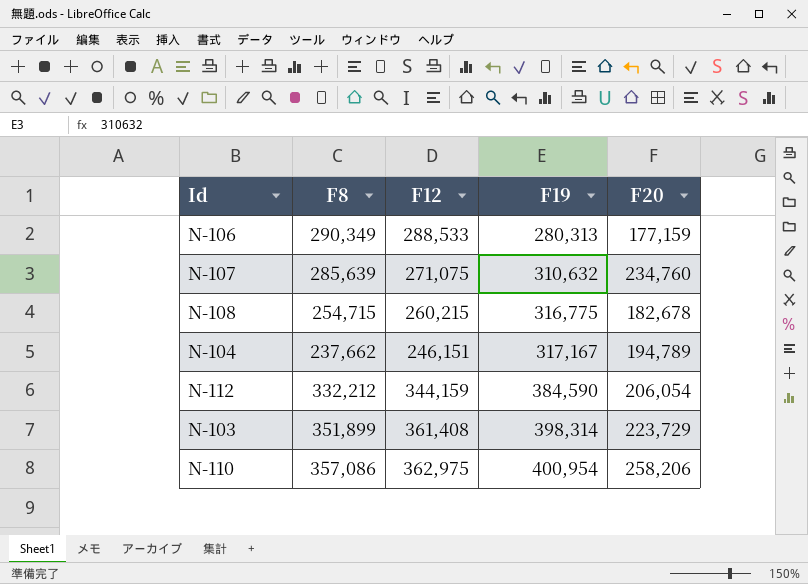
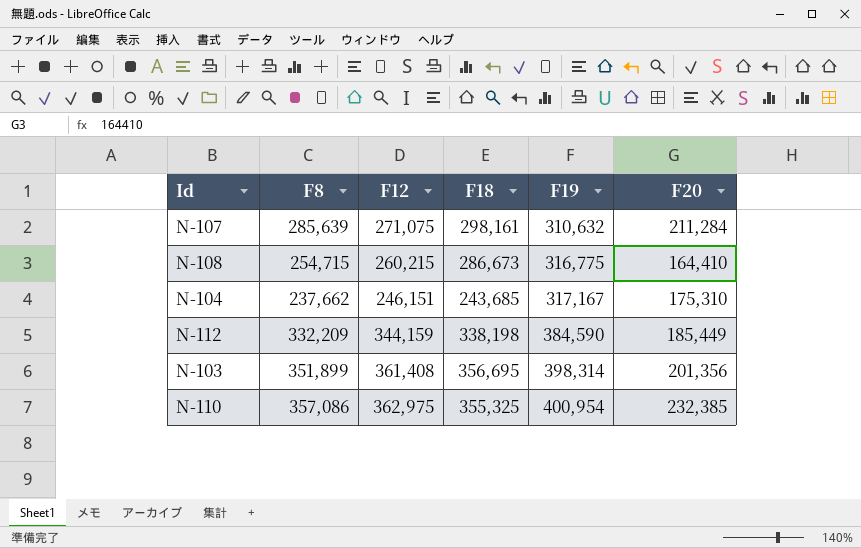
column F18 | position: none -> 4
row N-106: 290,349 | 288,533 | 280,313 | 177,159 -> none
N-107 | F20: 234,760 -> 211,284
N-108 | F20: 182,678 -> 164,410
N-104 | F20: 194,789 -> 175,310
N-112 | F8: 332,212 -> 332,209
N-112 | F20: 206,054 -> 185,449
N-103 | F20: 223,729 -> 201,356
N-110 | F20: 258,206 -> 232,385

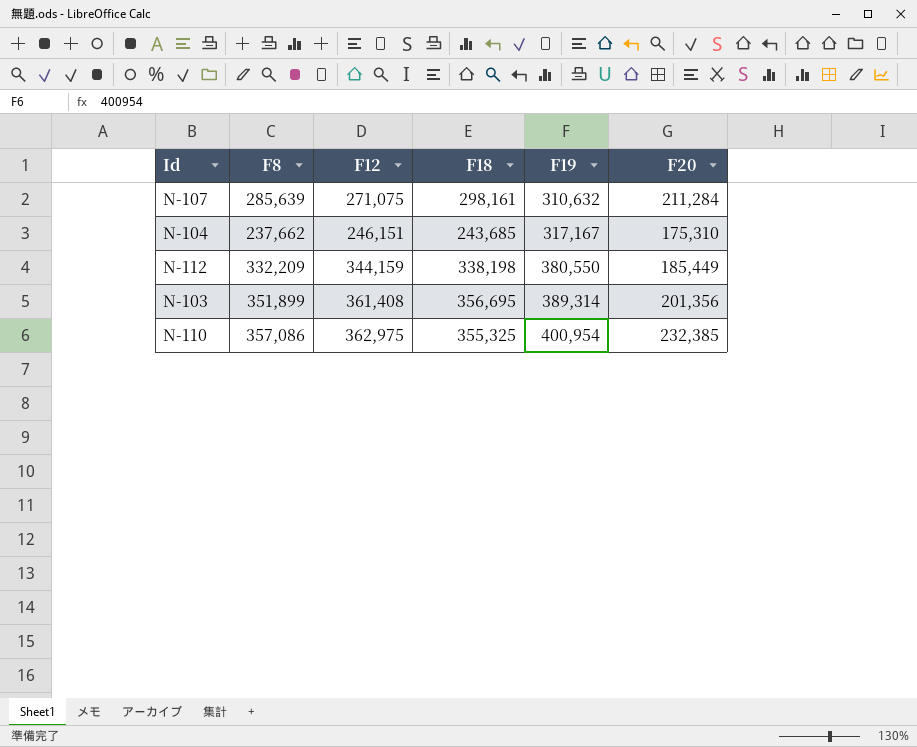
row N-108: 254,715 | 260,215 | 286,673 | 316,775 | 164,410 -> none
N-112 | F19: 384,590 -> 380,550
N-103 | F19: 398,314 -> 389,314

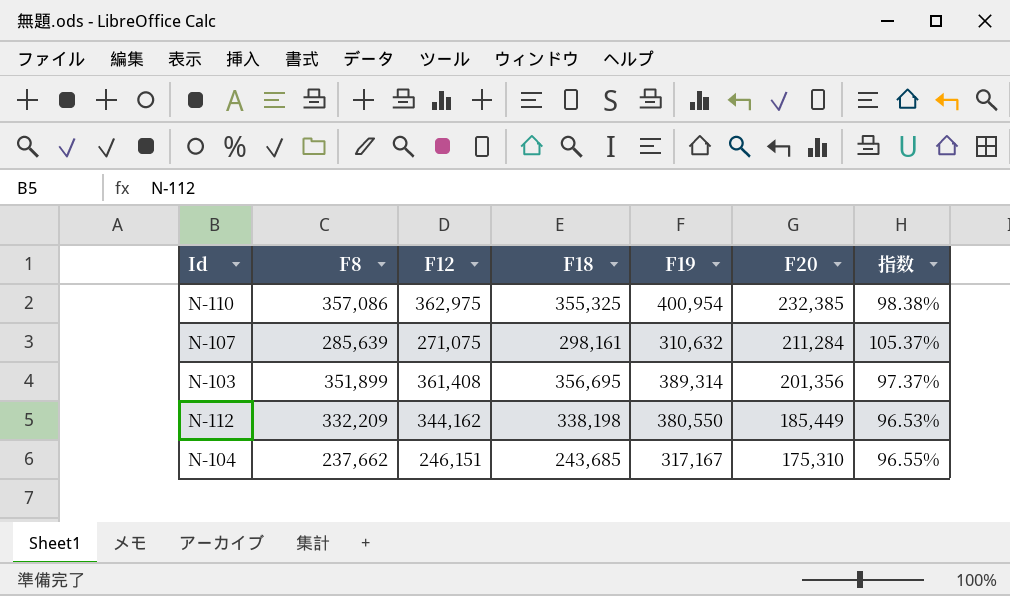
row order: F19 ascending -> F20 descending
column 指数 | formula: none -> [F8] / [F12]
N-112 | F12: 344,159 -> 344,162

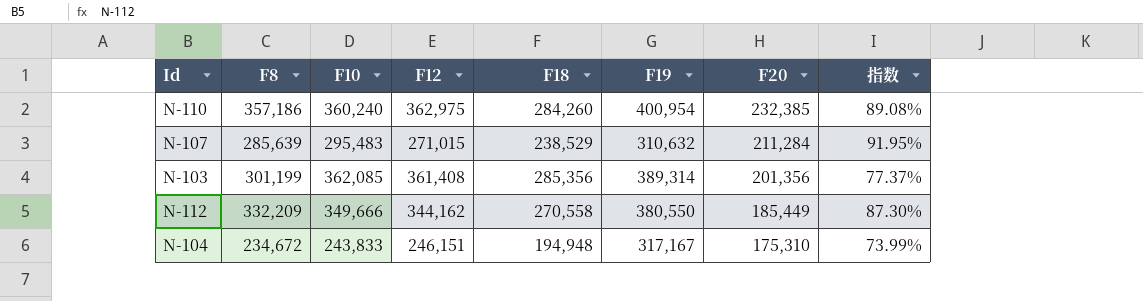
column F10 | position: none -> 3
column 指数 | formula: [F8] / [F12] -> [F8] / [F19]
N-110 | F8: 357,086 -> 357,186
N-110 | F18: 355,325 -> 284,260
N-107 | F12: 271,075 -> 271,015
N-107 | F18: 298,161 -> 238,529
N-103 | F8: 351,899 -> 301,199
N-103 | F18: 356,695 -> 285,356
N-112 | F18: 338,198 -> 270,558
N-104 | F8: 237,662 -> 234,672
N-104 | F18: 243,685 -> 194,948

